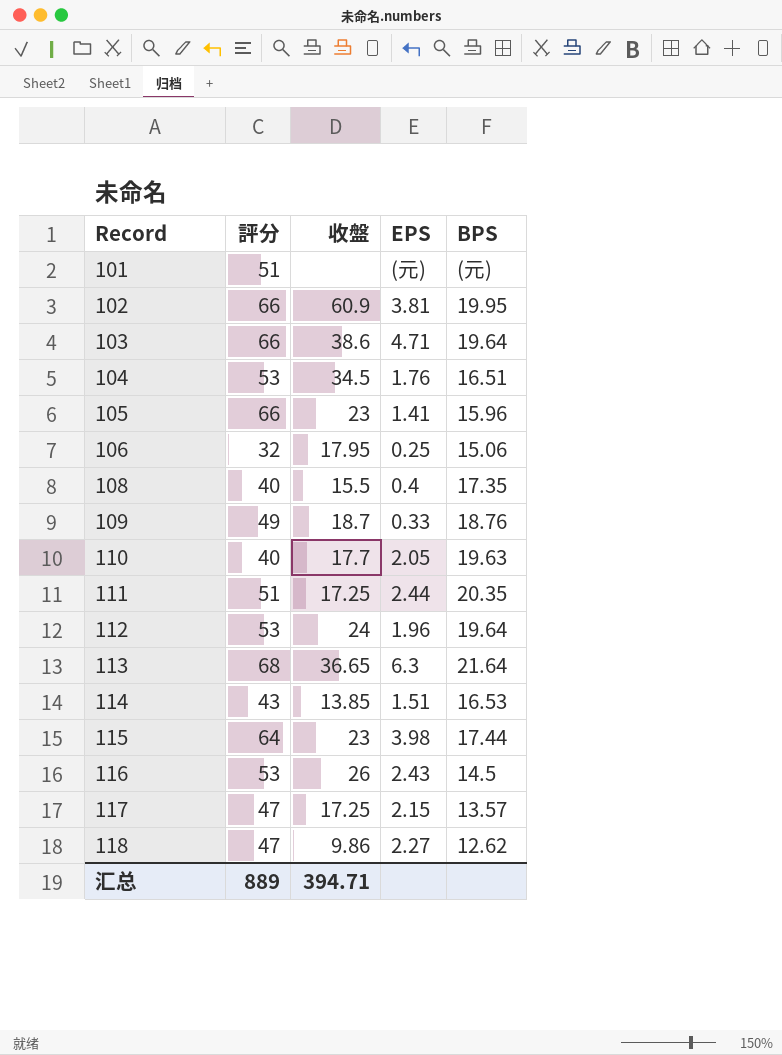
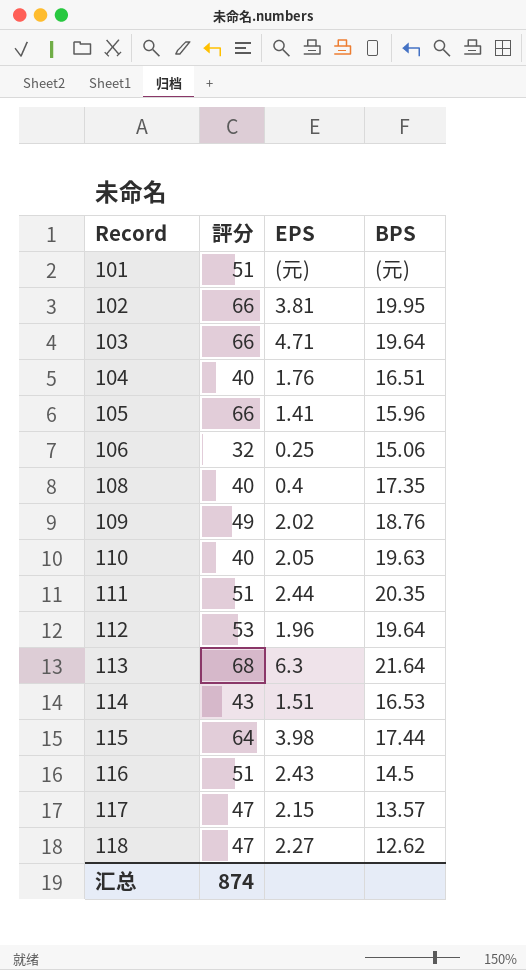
column 收盤 | position: 3 -> none
104 | 評分: 53 -> 40
109 | EPS: 0.33 -> 2.02
116 | 評分: 53 -> 51
汇总 | 評分: 889 -> 874

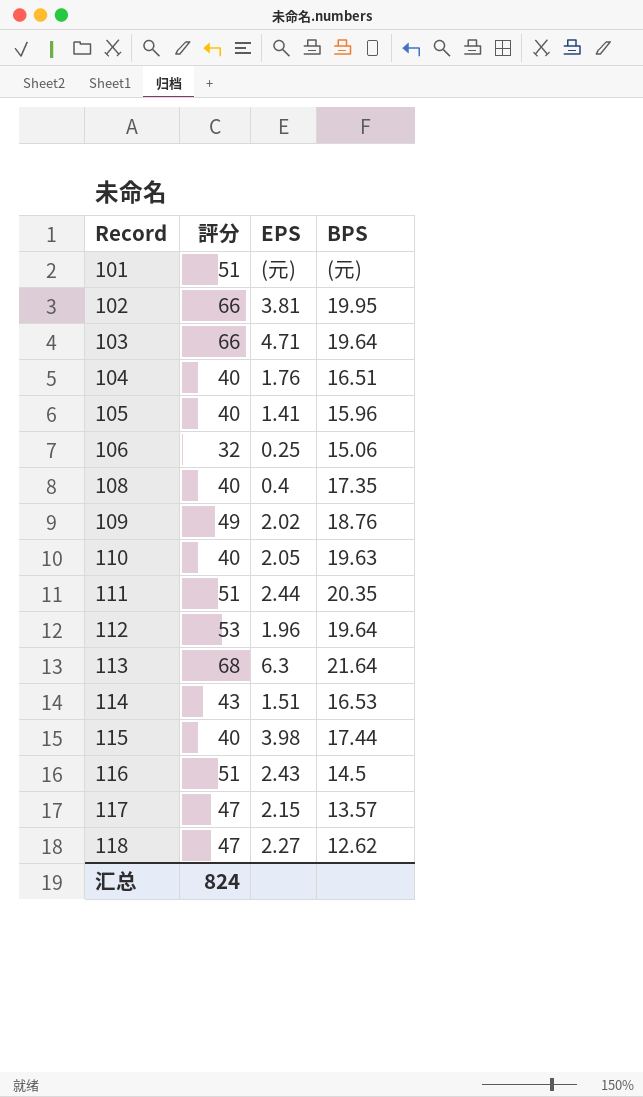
105 | 評分: 66 -> 40
115 | 評分: 64 -> 40
汇总 | 評分: 874 -> 824

